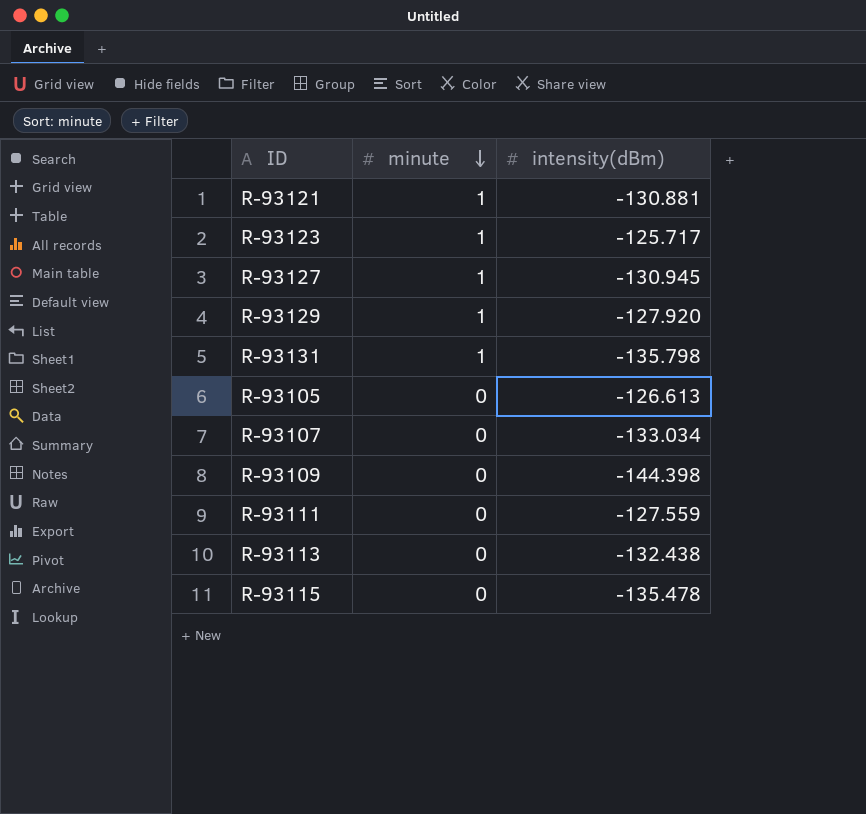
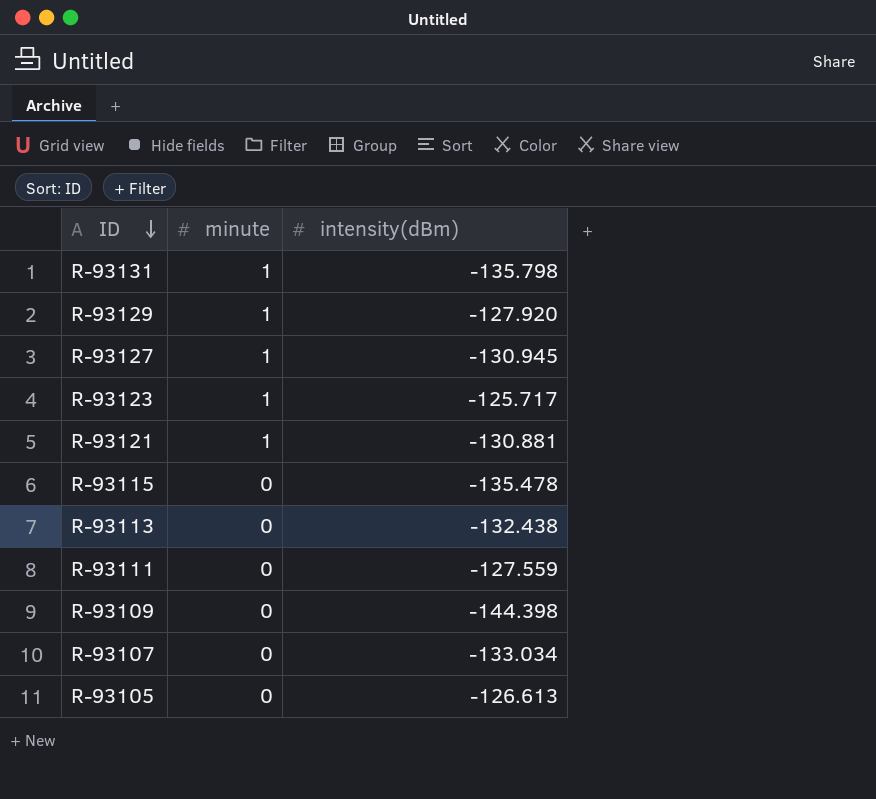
row order: minute descending -> ID descending

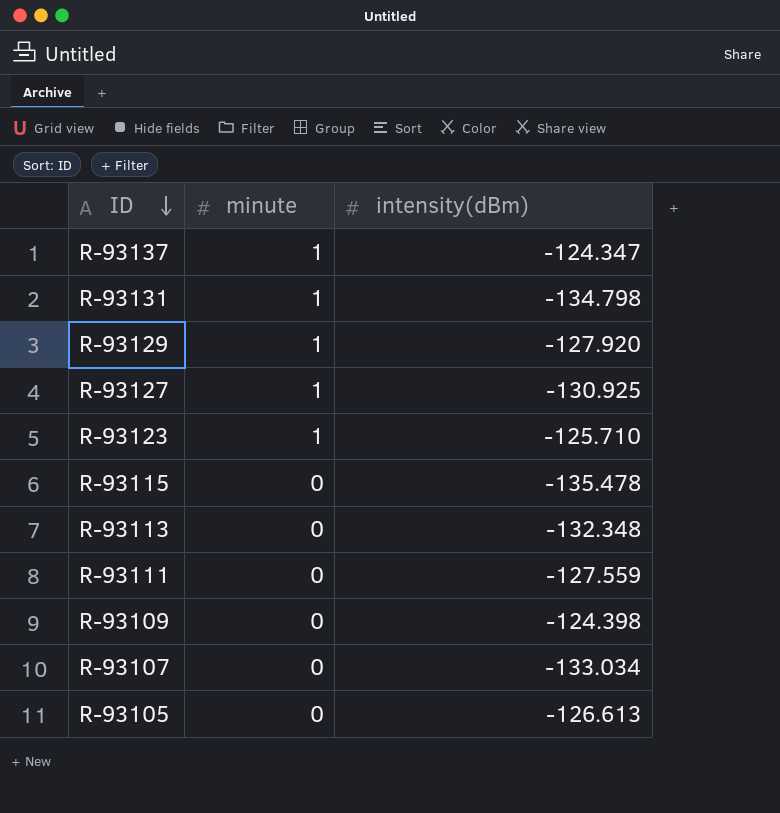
row R-93121: 1 | -130.881 -> none
row R-93137: none -> 1 | -124.347
R-93131 | intensity(dBm): -135.798 -> -134.798
R-93127 | intensity(dBm): -130.945 -> -130.925
R-93123 | intensity(dBm): -125.717 -> -125.710
R-93113 | intensity(dBm): -132.438 -> -132.348
R-93109 | intensity(dBm): -144.398 -> -124.398

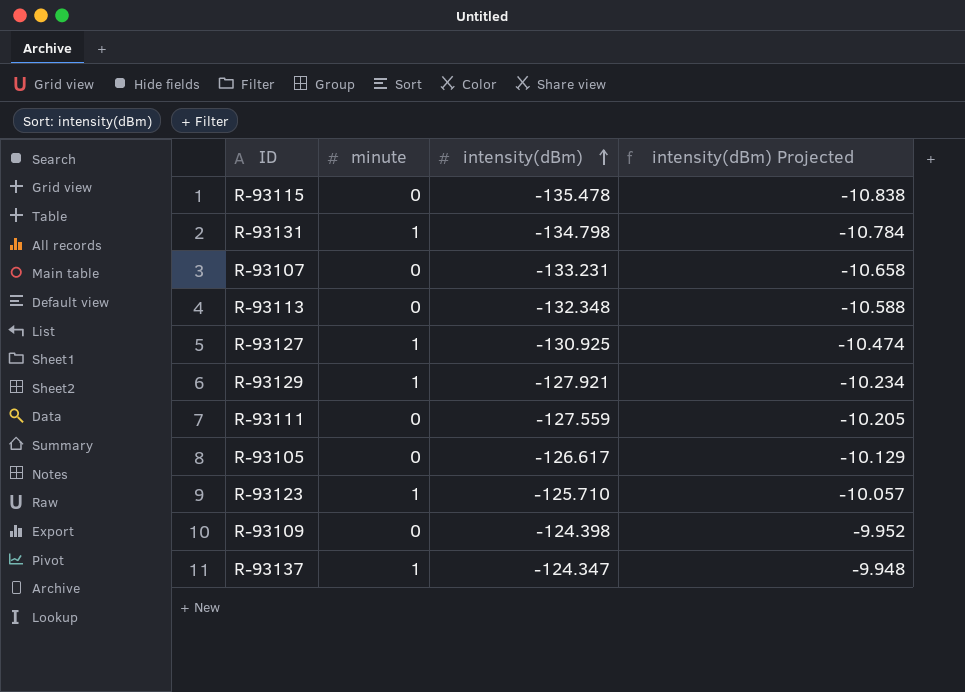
row order: ID descending -> intensity(dBm) ascending
column intensity(dBm) Projected | formula: none -> [intensity(dBm)] * 0.08
R-93107 | intensity(dBm): -133.034 -> -133.231
R-93129 | intensity(dBm): -127.920 -> -127.921
R-93105 | intensity(dBm): -126.613 -> -126.617

